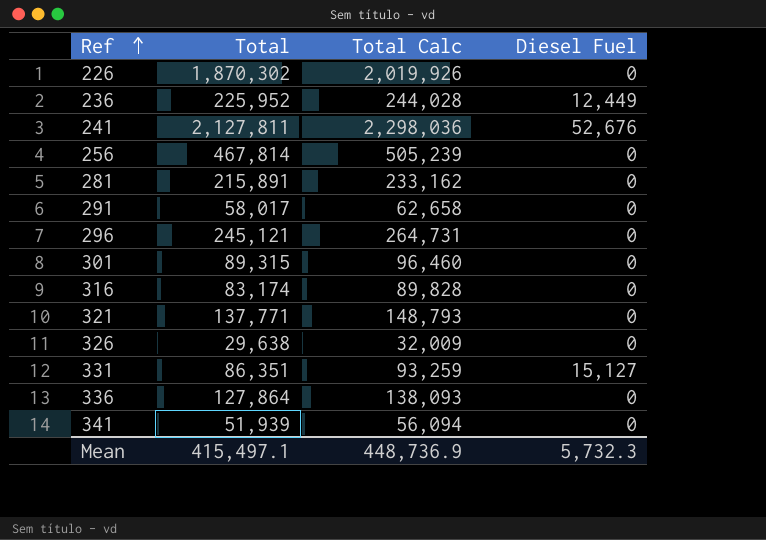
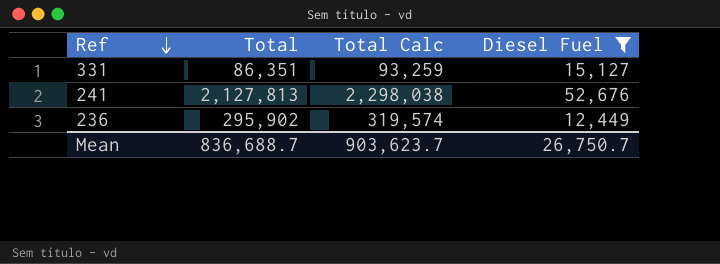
filter: none -> Diesel Fuel != 0
row order: Ref ascending -> Ref descending
241 | Total: 2,127,811 -> 2,127,813
241 | Total Calc: 2,298,036 -> 2,298,038
236 | Total: 225,952 -> 295,902
236 | Total Calc: 244,028 -> 319,574
Mean | Total: 415,497.1 -> 836,688.7
Mean | Total Calc: 448,736.9 -> 903,623.7
Mean | Diesel Fuel: 5,732.3 -> 26,750.7

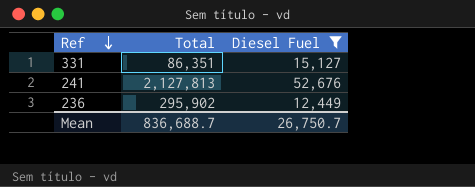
column Total Calc | formula: [Total] * 1.08 -> none

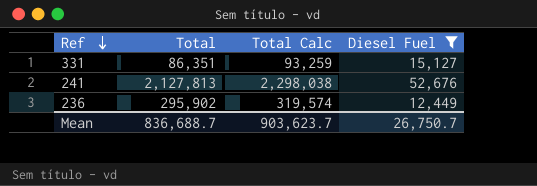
column Total Calc | formula: none -> [Total] * 1.08

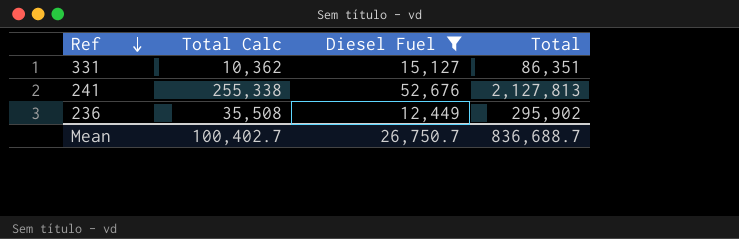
column Total Calc | formula: [Total] * 1.08 -> [Total] * 0.12
column Total | position: 2 -> 4
Mean | Total Calc: 903,623.7 -> 100,402.7

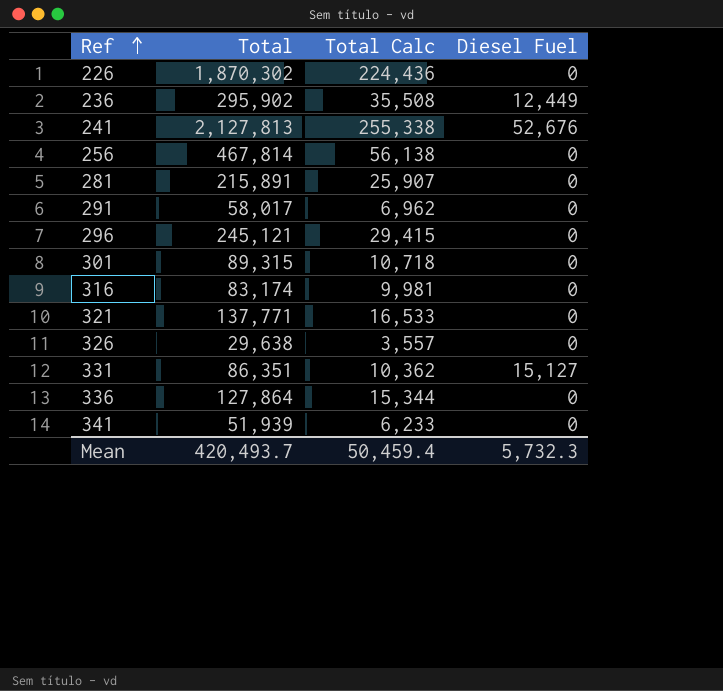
filter: Diesel Fuel != 0 -> none
row order: Ref descending -> Ref ascending
column Total | position: 4 -> 2
Mean | Total: 836,688.7 -> 420,493.7
Mean | Total Calc: 100,402.7 -> 50,459.4
Mean | Diesel Fuel: 26,750.7 -> 5,732.3

